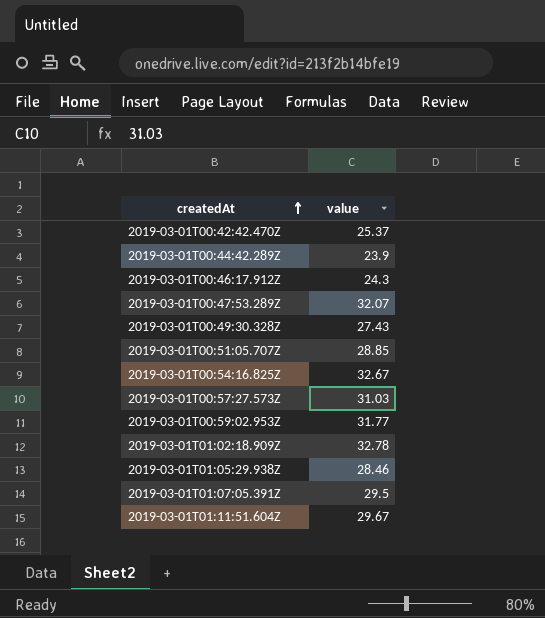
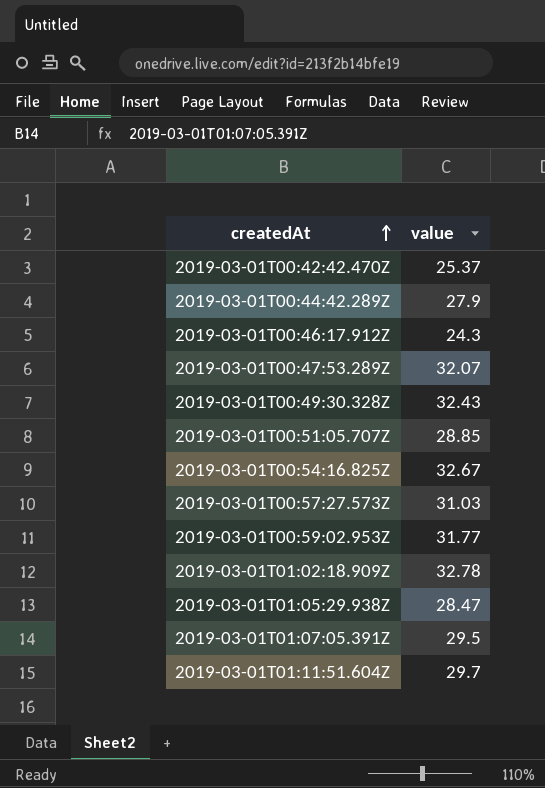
2019-03-01T00:44:42.289Z | value: 23.9 -> 27.9
2019-03-01T00:49:30.328Z | value: 27.43 -> 32.43
2019-03-01T01:05:29.938Z | value: 28.46 -> 28.47
2019-03-01T01:11:51.604Z | value: 29.67 -> 29.7

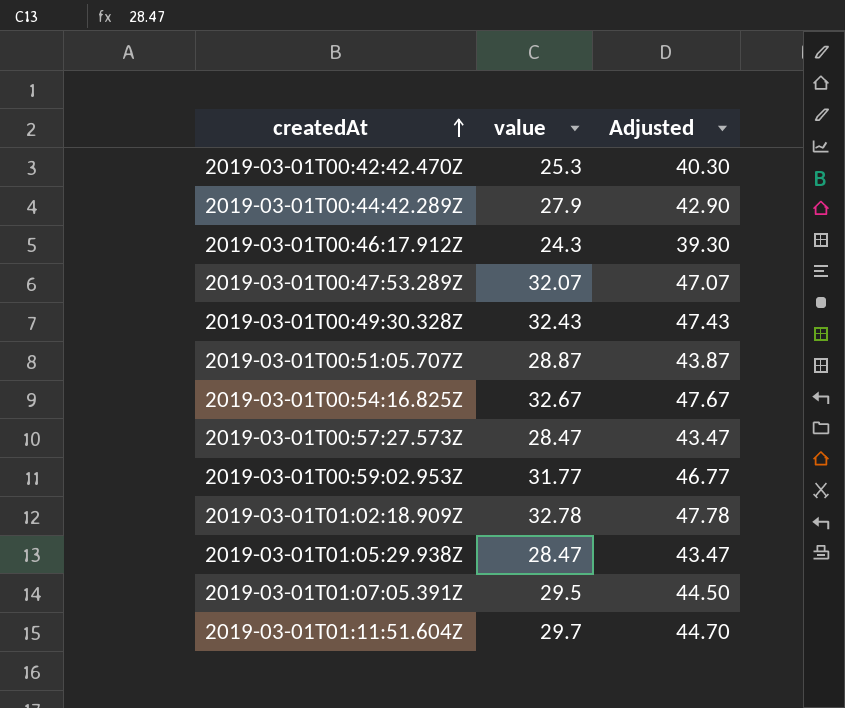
column Adjusted | formula: none -> [value] + 15
2019-03-01T00:42:42.470Z | value: 25.37 -> 25.3
2019-03-01T00:51:05.707Z | value: 28.85 -> 28.87
2019-03-01T00:57:27.573Z | value: 31.03 -> 28.47

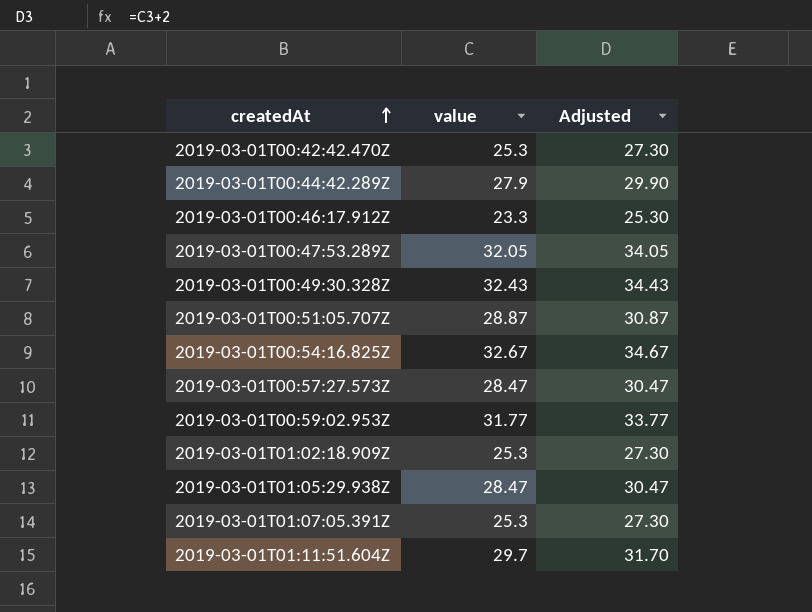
column Adjusted | formula: [value] + 15 -> [value] + 2
2019-03-01T00:46:17.912Z | value: 24.3 -> 23.3
2019-03-01T00:47:53.289Z | value: 32.07 -> 32.05
2019-03-01T01:02:18.909Z | value: 32.78 -> 25.3
2019-03-01T01:07:05.391Z | value: 29.5 -> 25.3

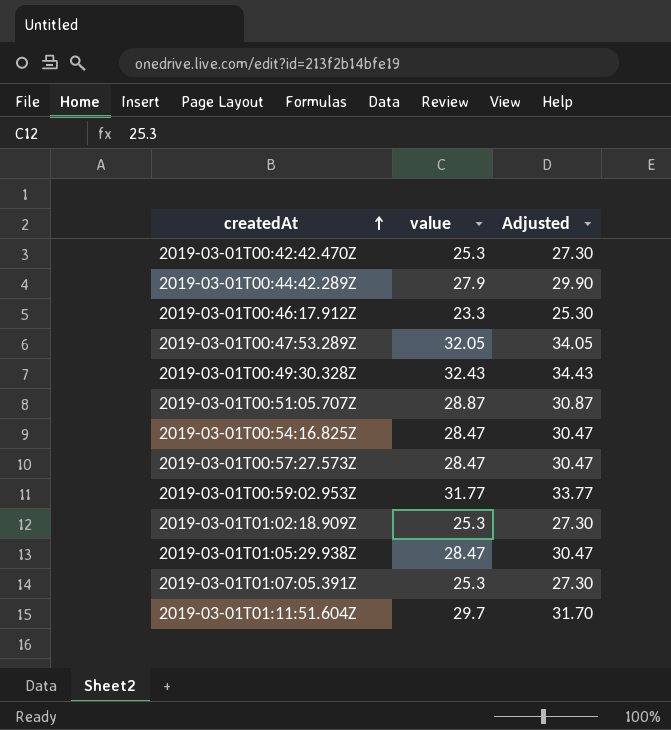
2019-03-01T00:54:16.825Z | value: 32.67 -> 28.47
2019-03-01T00:54:16.825Z | Adjusted: 34.67 -> 30.47

